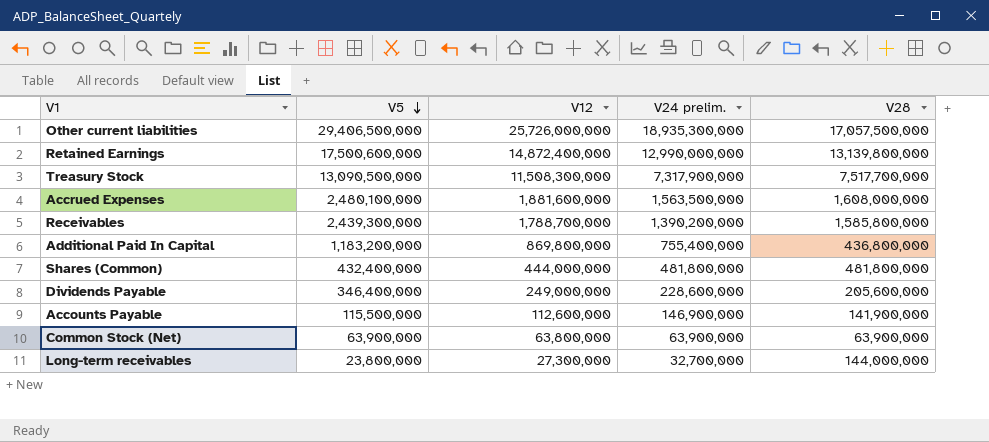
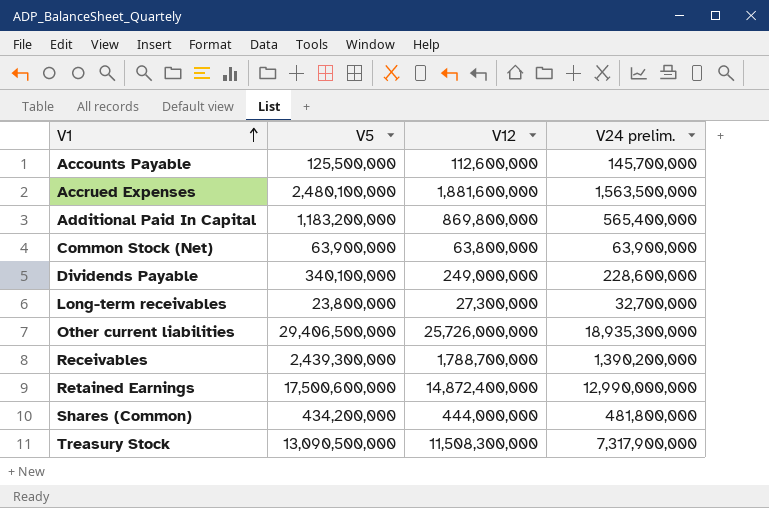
row order: V5 descending -> V1 ascending
column V28 | position: 5 -> none
Accounts Payable | V5: 115,500,000 -> 125,500,000
Accounts Payable | V24 prelim.: 146,900,000 -> 145,700,000
Additional Paid In Capital | V24 prelim.: 755,400,000 -> 565,400,000
Dividends Payable | V5: 346,400,000 -> 340,100,000
Shares (Common) | V5: 432,400,000 -> 434,200,000

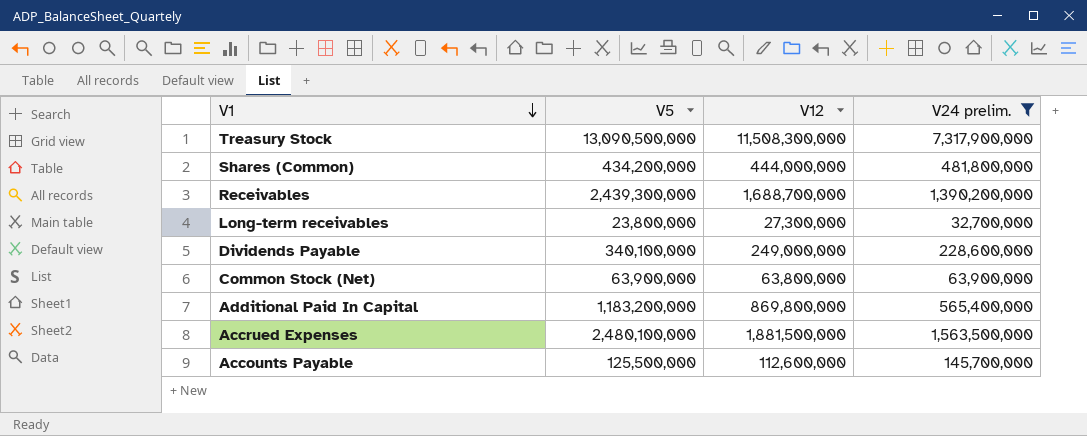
filter: none -> V24 prelim. <= 7,317,900,000
row order: V1 ascending -> V1 descending
Receivables | V12: 1,788,700,000 -> 1,688,700,000
Accrued Expenses | V12: 1,881,600,000 -> 1,881,500,000

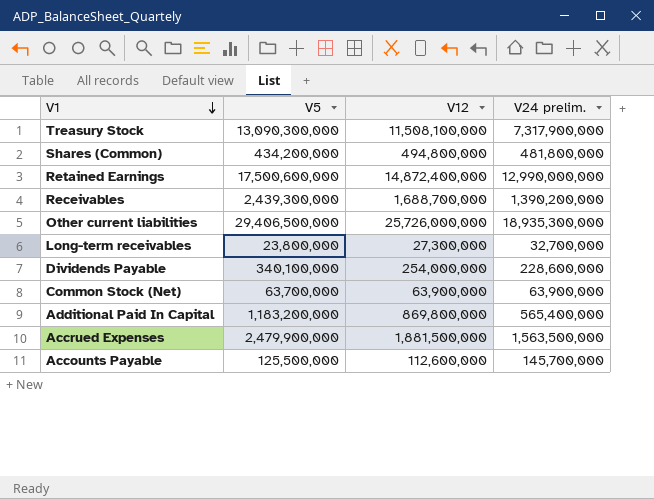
filter: V24 prelim. <= 7,317,900,000 -> none
Treasury Stock | V5: 13,090,500,000 -> 13,090,300,000
Treasury Stock | V12: 11,508,300,000 -> 11,508,100,000
Shares (Common) | V12: 444,000,000 -> 494,800,000
Dividends Payable | V12: 249,000,000 -> 254,000,000
Common Stock (Net) | V5: 63,900,000 -> 63,700,000
Common Stock (Net) | V12: 63,800,000 -> 63,900,000
Accrued Expenses | V5: 2,480,100,000 -> 2,479,900,000

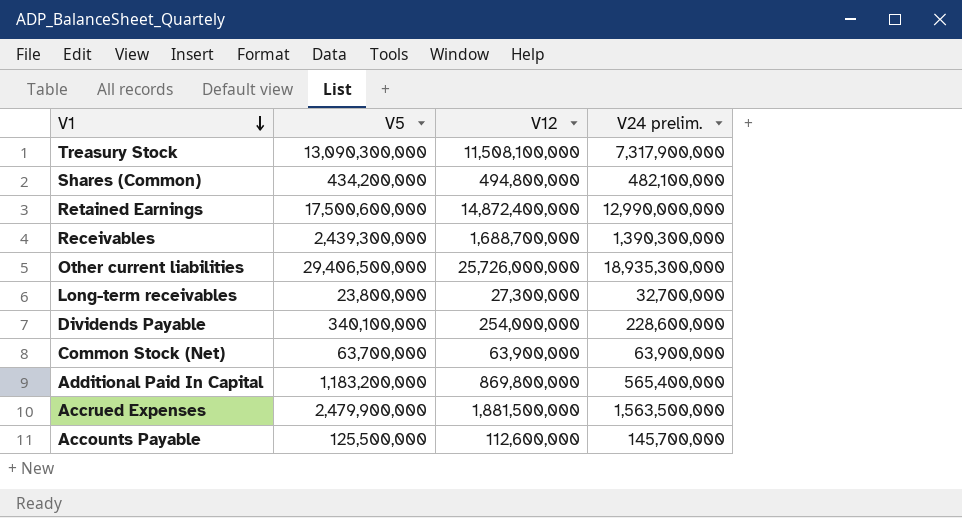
Shares (Common) | V24 prelim.: 481,800,000 -> 482,100,000
Receivables | V24 prelim.: 1,390,200,000 -> 1,390,300,000

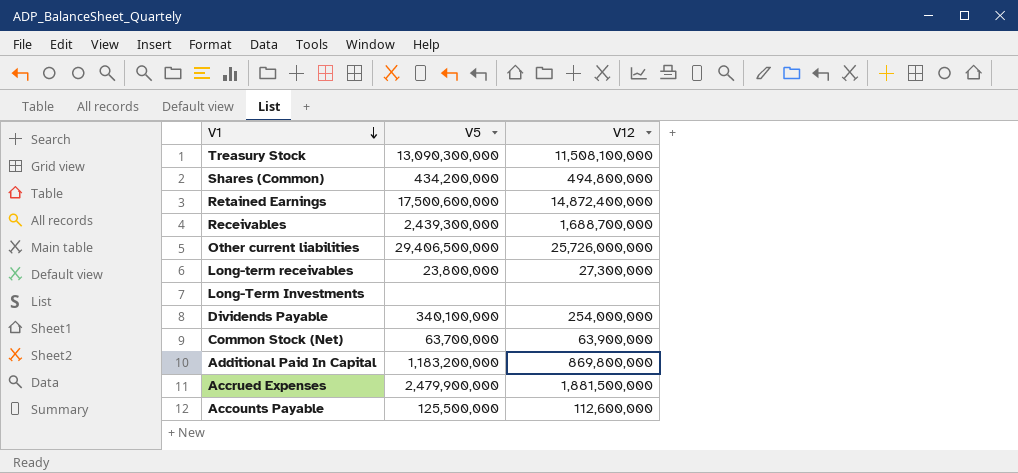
column V24 prelim. | position: 4 -> none
row Long-Term Investments: none -> none | none

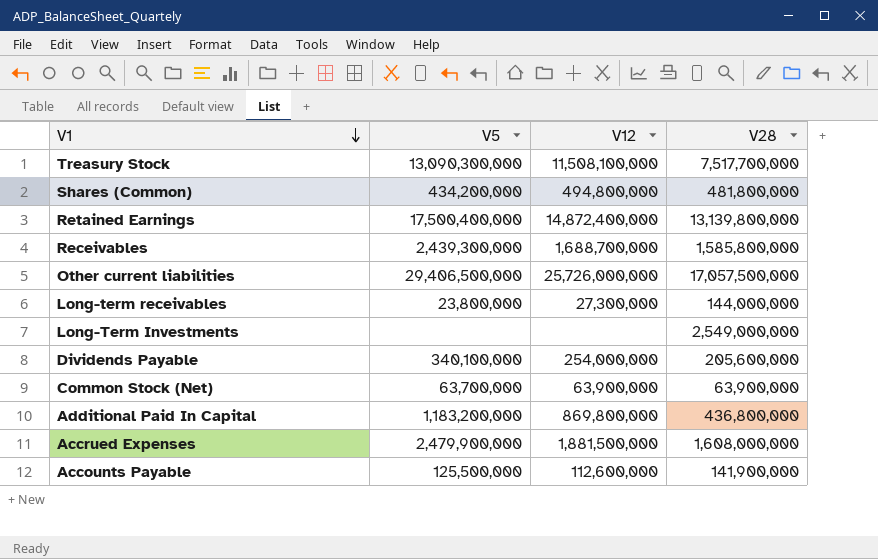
column V28 | position: none -> 4
Retained Earnings | V5: 17,500,600,000 -> 17,500,400,000

